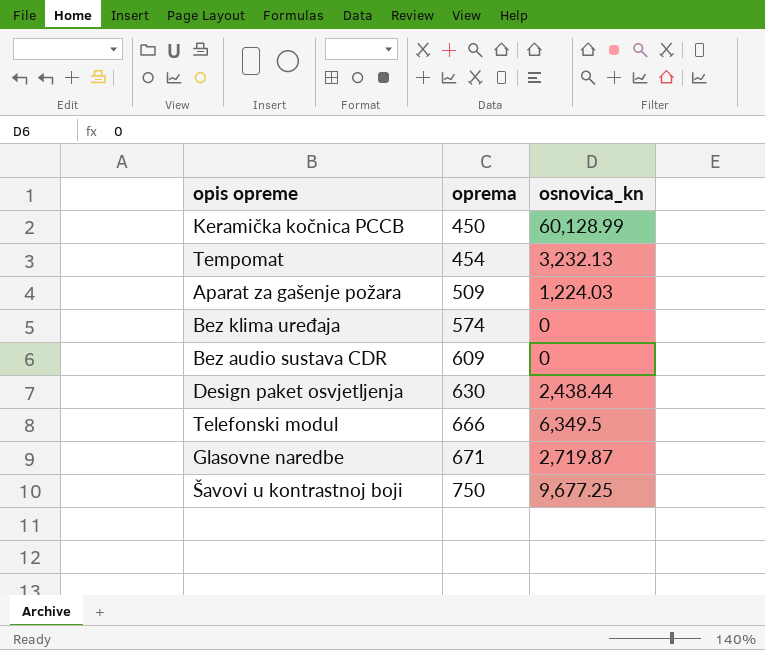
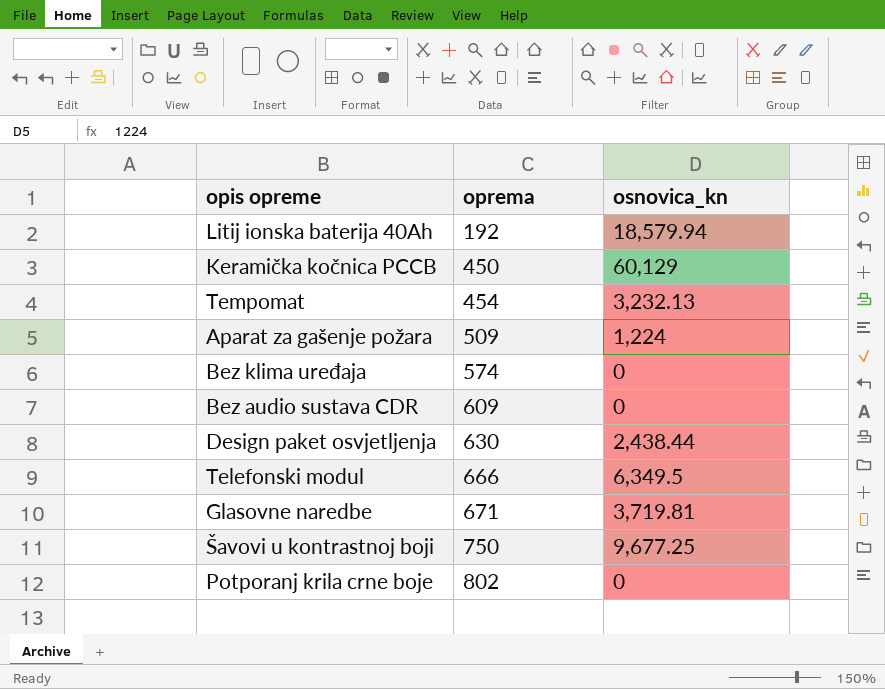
row Litij ionska baterija 40Ah: none -> 192 | 18,579.94
Keramička kočnica PCCB | osnovica_kn: 60,128.99 -> 60,129
Aparat za gašenje požara | osnovica_kn: 1,224.03 -> 1,224
Glasovne naredbe | osnovica_kn: 2,719.87 -> 3,719.81
row Potporanj krila crne boje: none -> 802 | 0

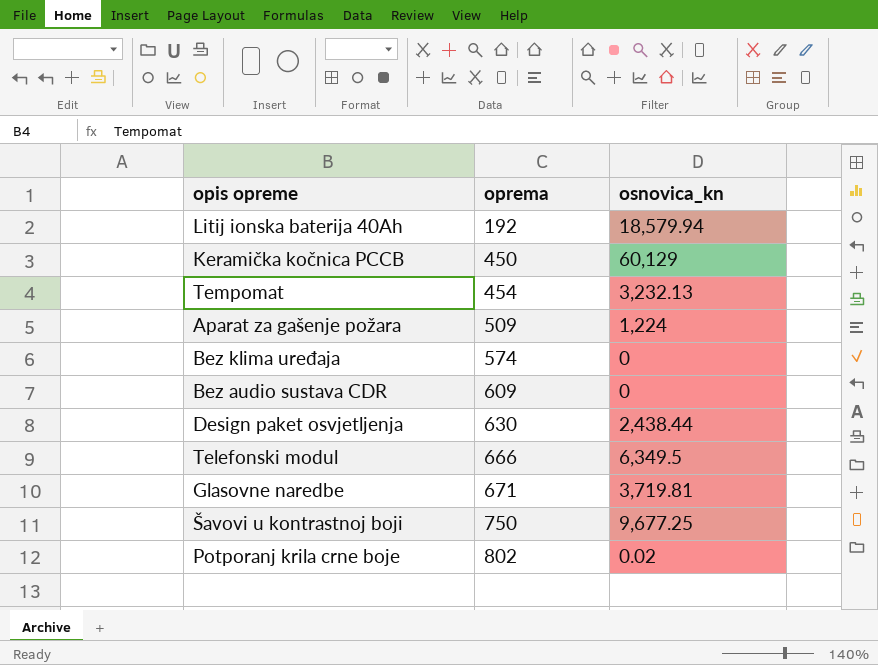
Potporanj krila crne boje | osnovica_kn: 0 -> 0.02

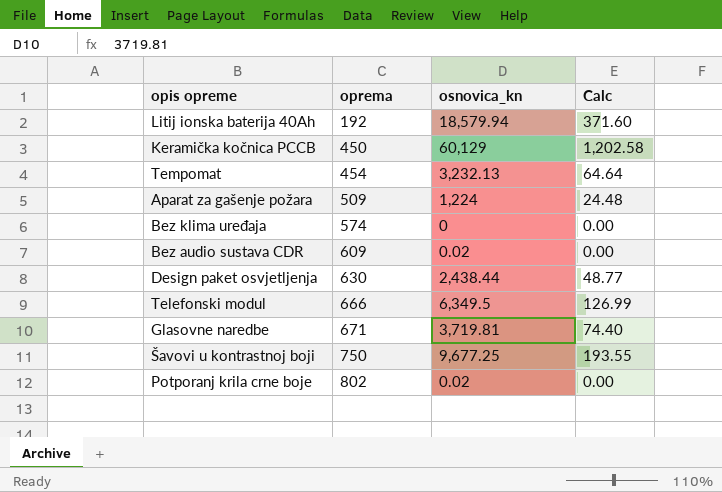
column Calc | formula: none -> [osnovica_kn] * 0.02
Bez audio sustava CDR | osnovica_kn: 0 -> 0.02

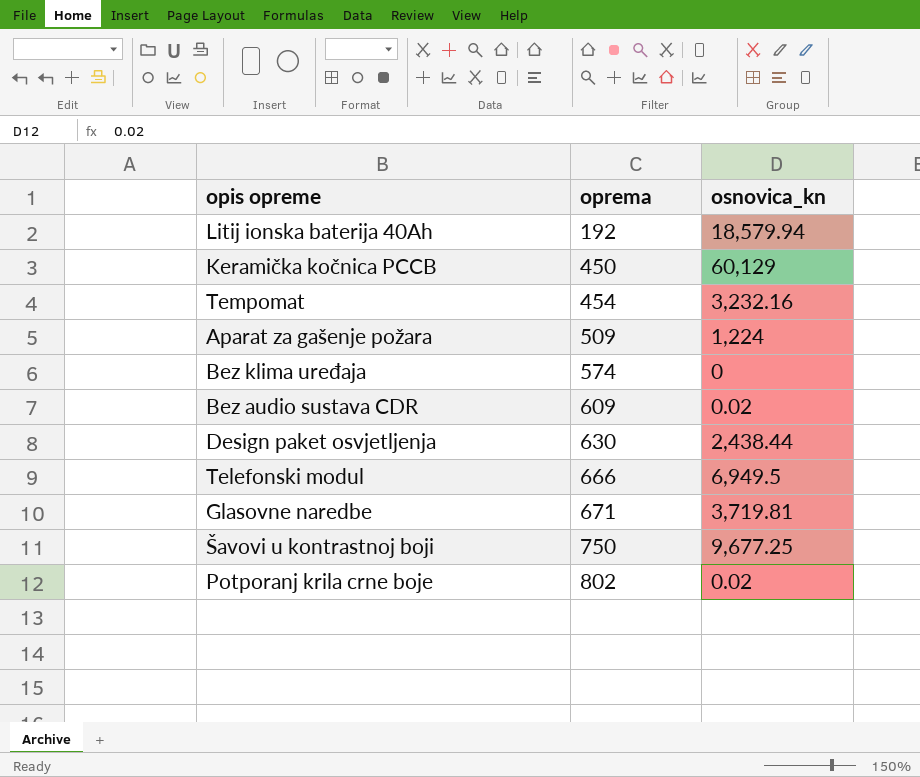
column Calc | formula: [osnovica_kn] * 0.02 -> none
Tempomat | osnovica_kn: 3,232.13 -> 3,232.16
Telefonski modul | osnovica_kn: 6,349.5 -> 6,949.5

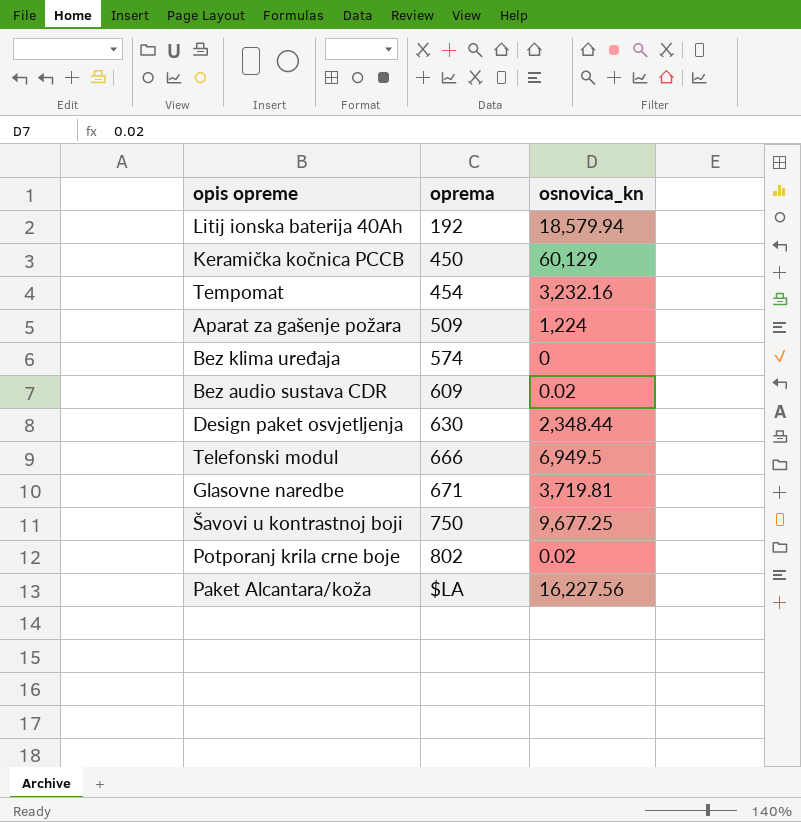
Design paket osvjetljenja | osnovica_kn: 2,438.44 -> 2,348.44
row Paket Alcantara/koža: none -> $LA | 16,227.56

